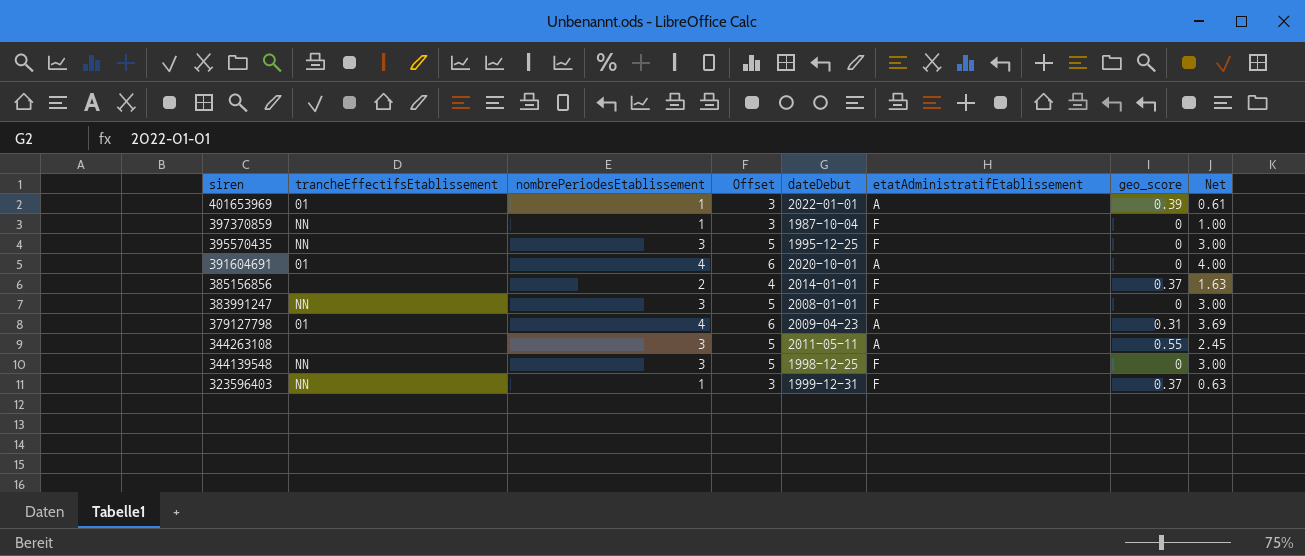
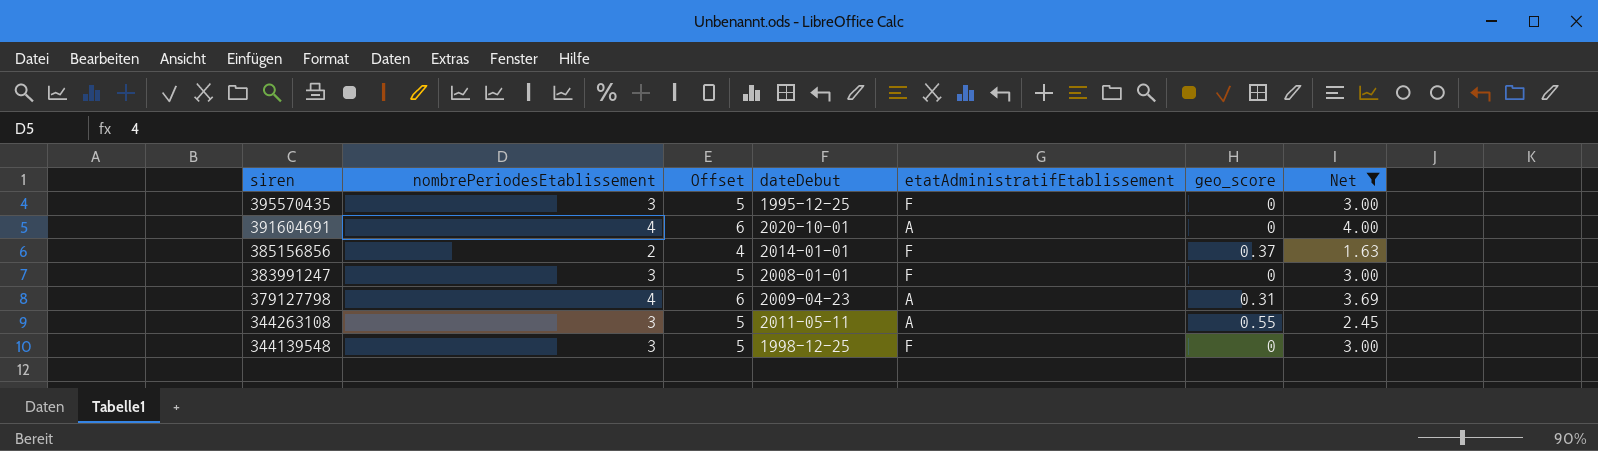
filter: none -> Net >= 1.63
column trancheEffectifsEtablissement | position: 2 -> none

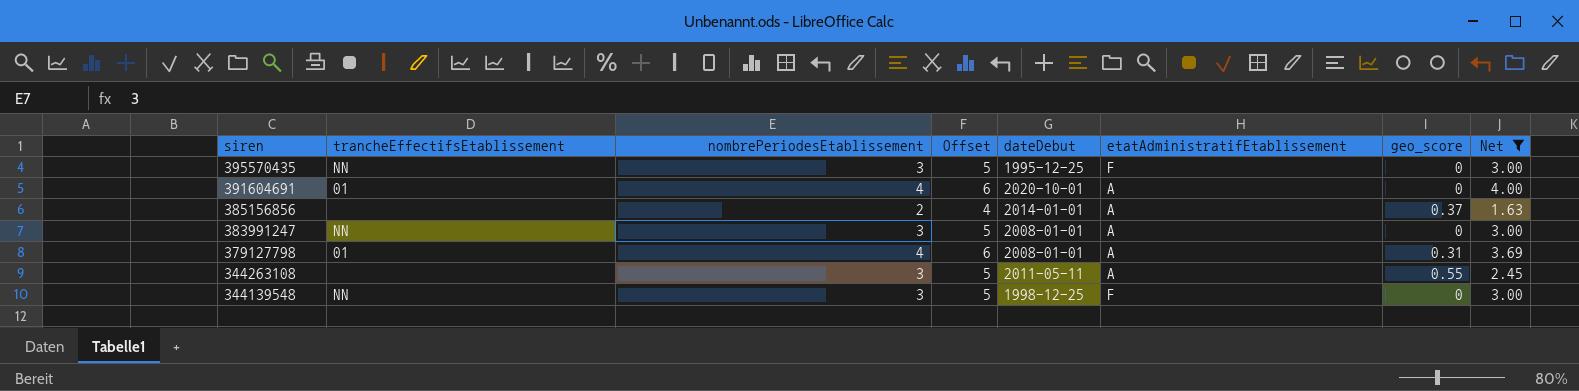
column trancheEffectifsEtablissement | position: none -> 2
385156856 | etatAdministratifEtablissement: F -> A
383991247 | etatAdministratifEtablissement: F -> A
379127798 | dateDebut: 2009-04-23 -> 2008-01-01

